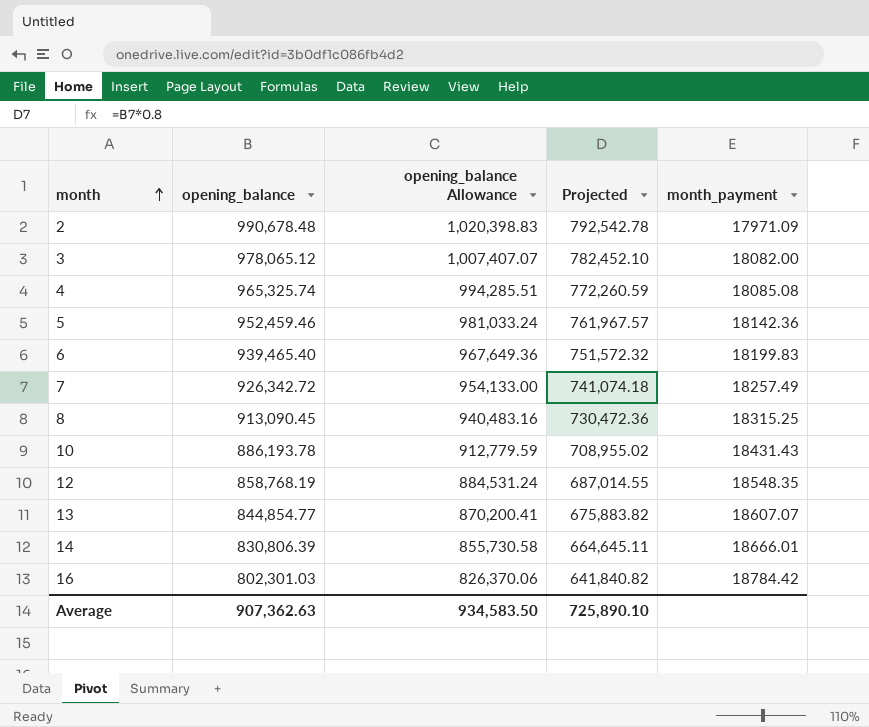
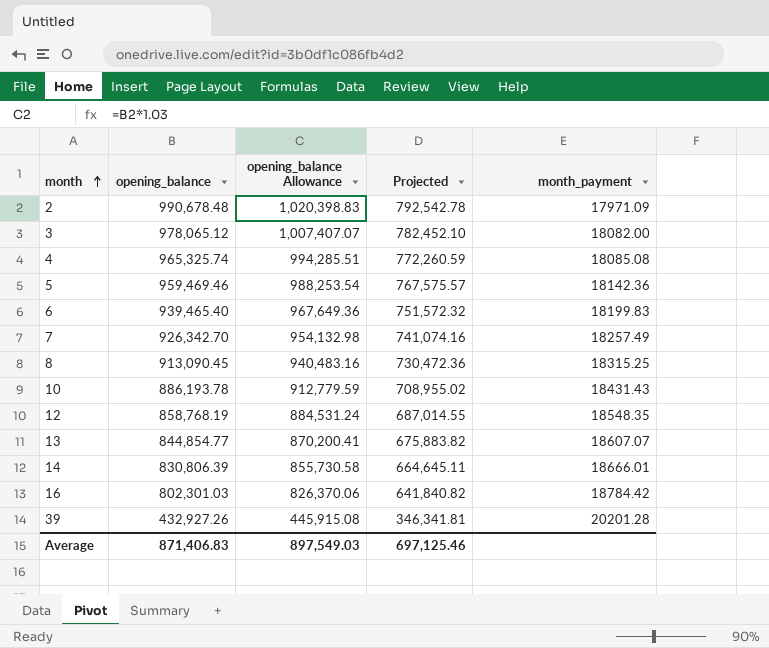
5 | opening_balance: 952,459.46 -> 959,469.46
5 | opening_balance Allowance: 981,033.24 -> 988,253.54
5 | Projected: 761,967.57 -> 767,575.57
7 | opening_balance: 926,342.72 -> 926,342.70
7 | opening_balance Allowance: 954,133.00 -> 954,132.98
7 | Projected: 741,074.18 -> 741,074.16
row 39: none -> 432,927.26 | 445,915.08 | 346,341.81 | 20201.28
Average | opening_balance: 907,362.63 -> 871,406.83
Average | opening_balance Allowance: 934,583.50 -> 897,549.03
Average | Projected: 725,890.10 -> 697,125.46

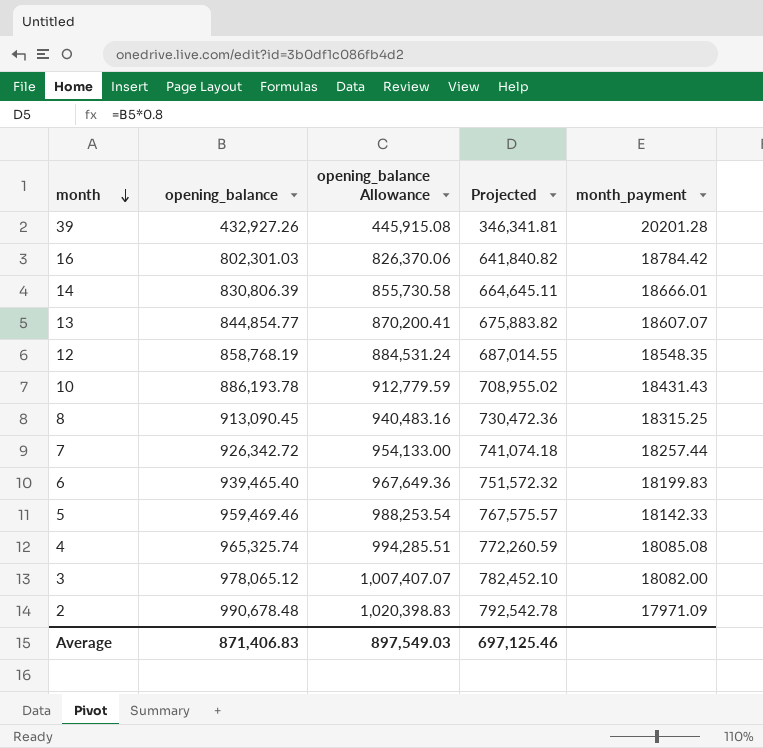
row order: month ascending -> month descending
7 | opening_balance: 926,342.70 -> 926,342.72
7 | opening_balance Allowance: 954,132.98 -> 954,133.00
7 | Projected: 741,074.16 -> 741,074.18
7 | month_payment: 18257.49 -> 18257.44
5 | month_payment: 18142.36 -> 18142.33

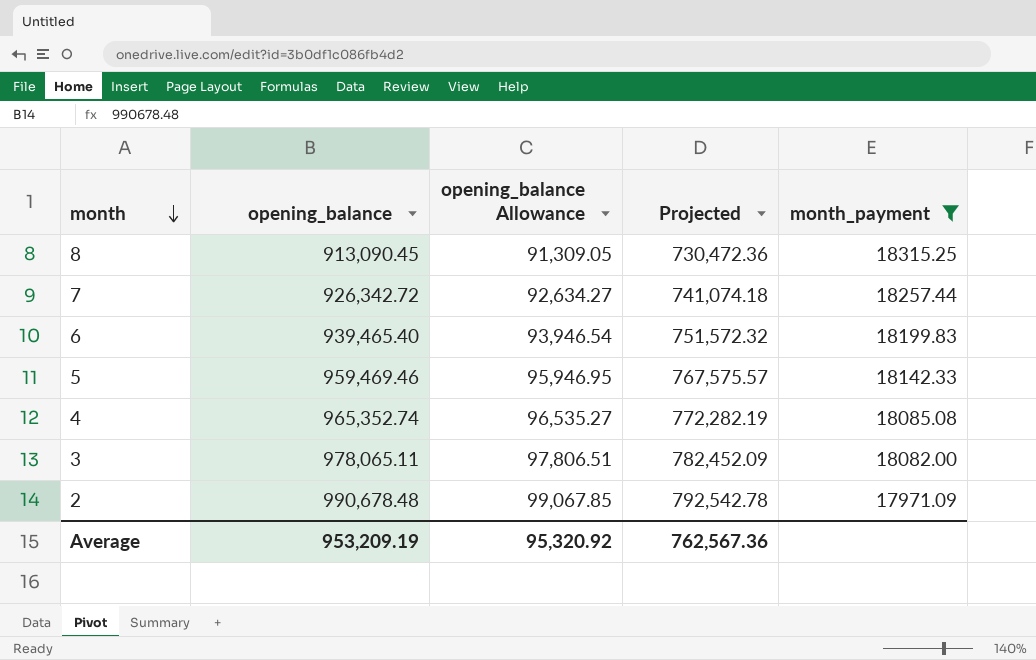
filter: none -> month_payment <= 18315.25
column opening_balance Allowance | formula: [opening_balance] * 1.03 -> [opening_balance] * 0.1
4 | opening_balance: 965,325.74 -> 965,352.74
4 | Projected: 772,260.59 -> 772,282.19
3 | opening_balance: 978,065.12 -> 978,065.11
3 | Projected: 782,452.10 -> 782,452.09
Average | opening_balance: 871,406.83 -> 953,209.19
Average | opening_balance Allowance: 897,549.03 -> 95,320.92
Average | Projected: 697,125.46 -> 762,567.36

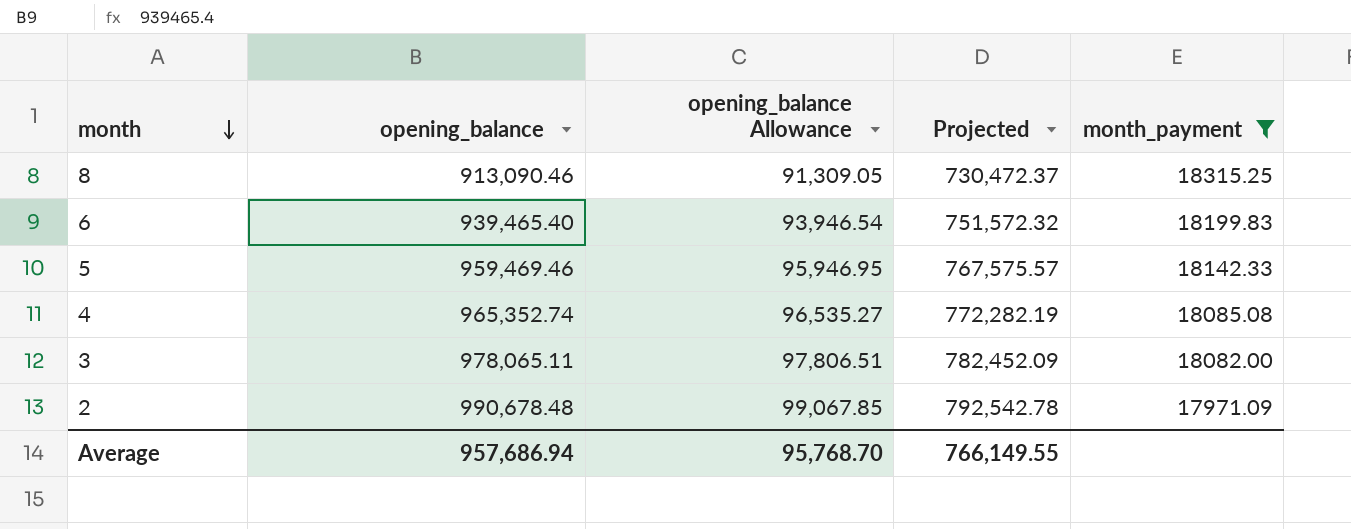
row 7: 926,342.72 | 92,634.27 | 741,074.18 | 18257.44 -> none
8 | opening_balance: 913,090.45 -> 913,090.46
8 | Projected: 730,472.36 -> 730,472.37
Average | opening_balance: 953,209.19 -> 957,686.94
Average | opening_balance Allowance: 95,320.92 -> 95,768.70
Average | Projected: 762,567.36 -> 766,149.55

